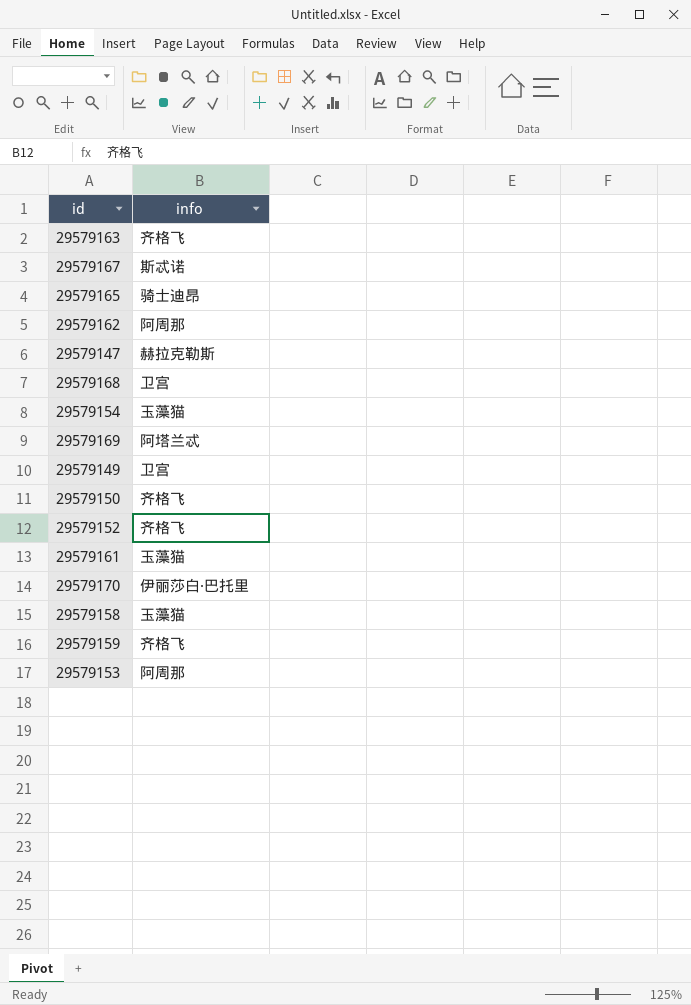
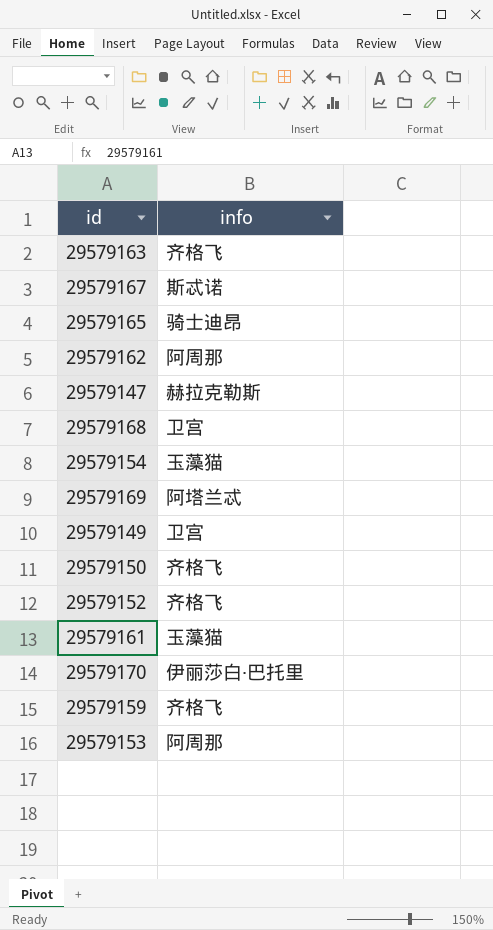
row 29579158: 玉藻猫 -> none

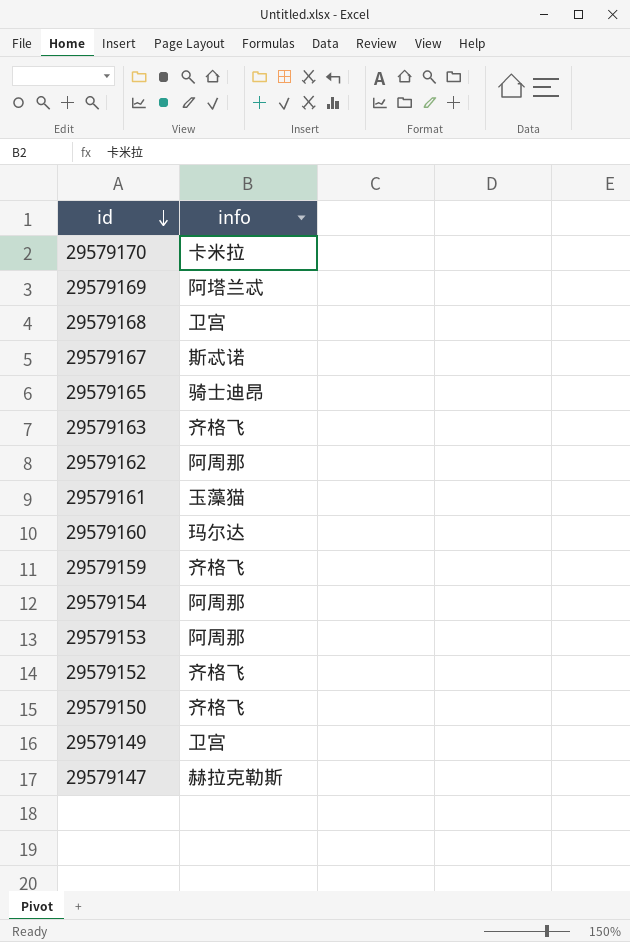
row order: none -> id descending
29579170 | info: 伊丽莎白·巴托里 -> 卡米拉
row 29579160: none -> 玛尔达
29579154 | info: 玉藻猫 -> 阿周那

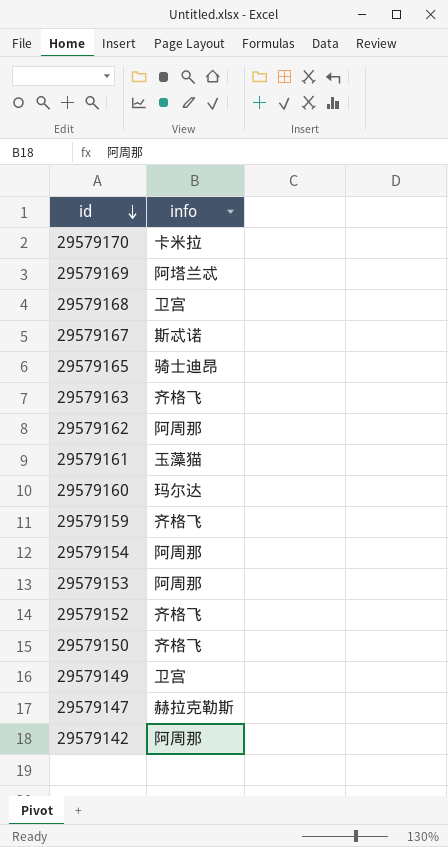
row 29579142: none -> 阿周那

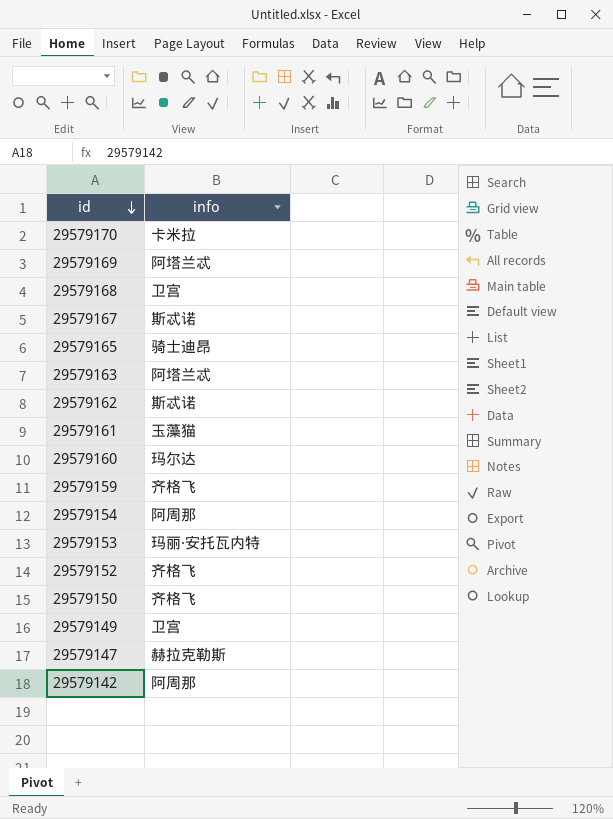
29579163 | info: 齐格飞 -> 阿塔兰忒
29579162 | info: 阿周那 -> 斯忒诺
29579153 | info: 阿周那 -> 玛丽·安托瓦内特

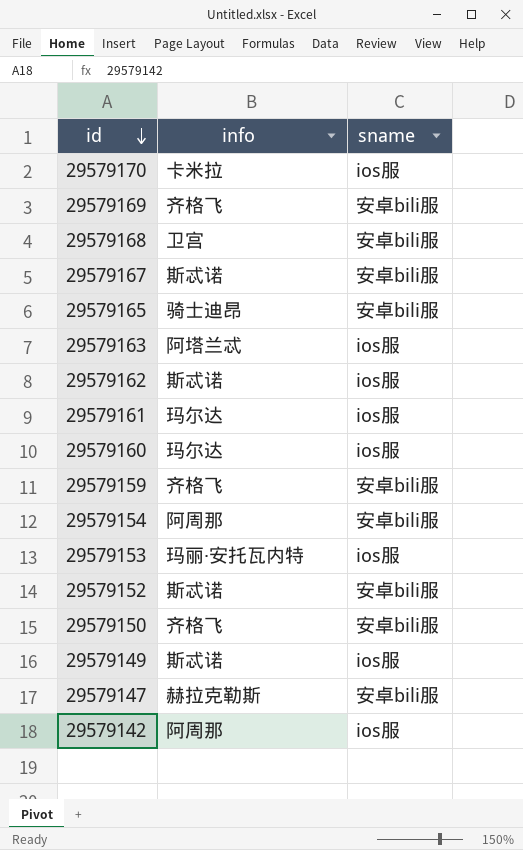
column sname | position: none -> 3
29579169 | info: 阿塔兰忒 -> 齐格飞
29579161 | info: 玉藻猫 -> 玛尔达
29579152 | info: 齐格飞 -> 斯忒诺
29579149 | info: 卫宫 -> 斯忒诺

